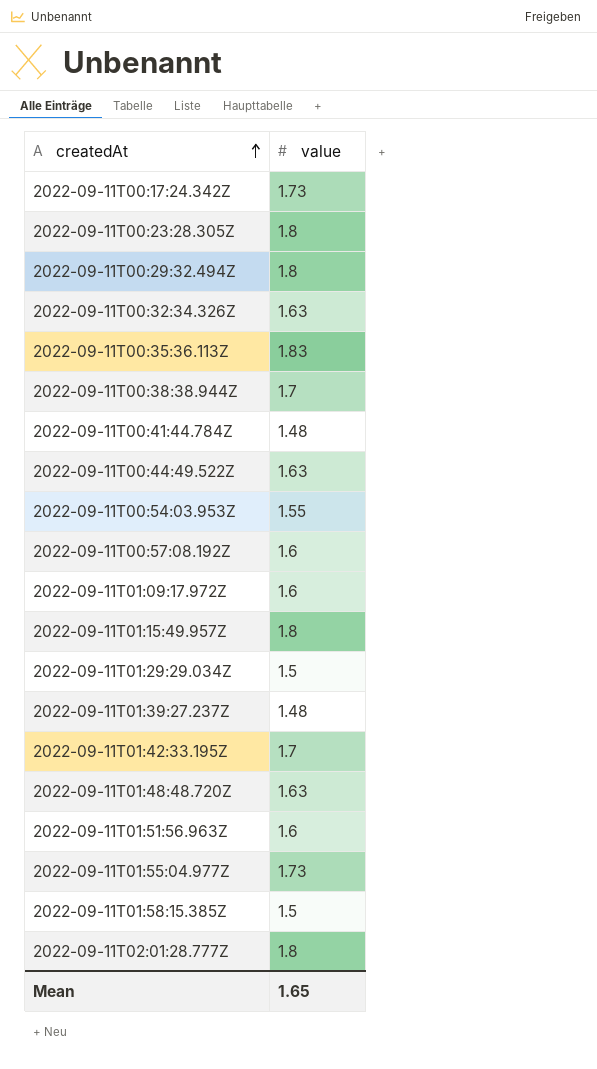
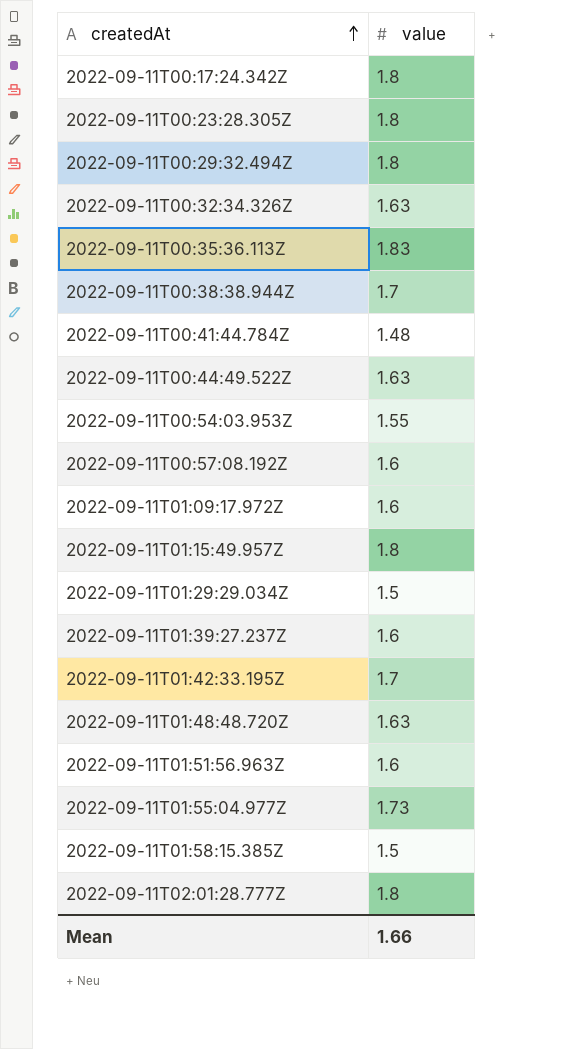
2022-09-11T00:17:24.342Z | value: 1.73 -> 1.8
2022-09-11T01:39:27.237Z | value: 1.48 -> 1.6
Mean | value: 1.65 -> 1.66

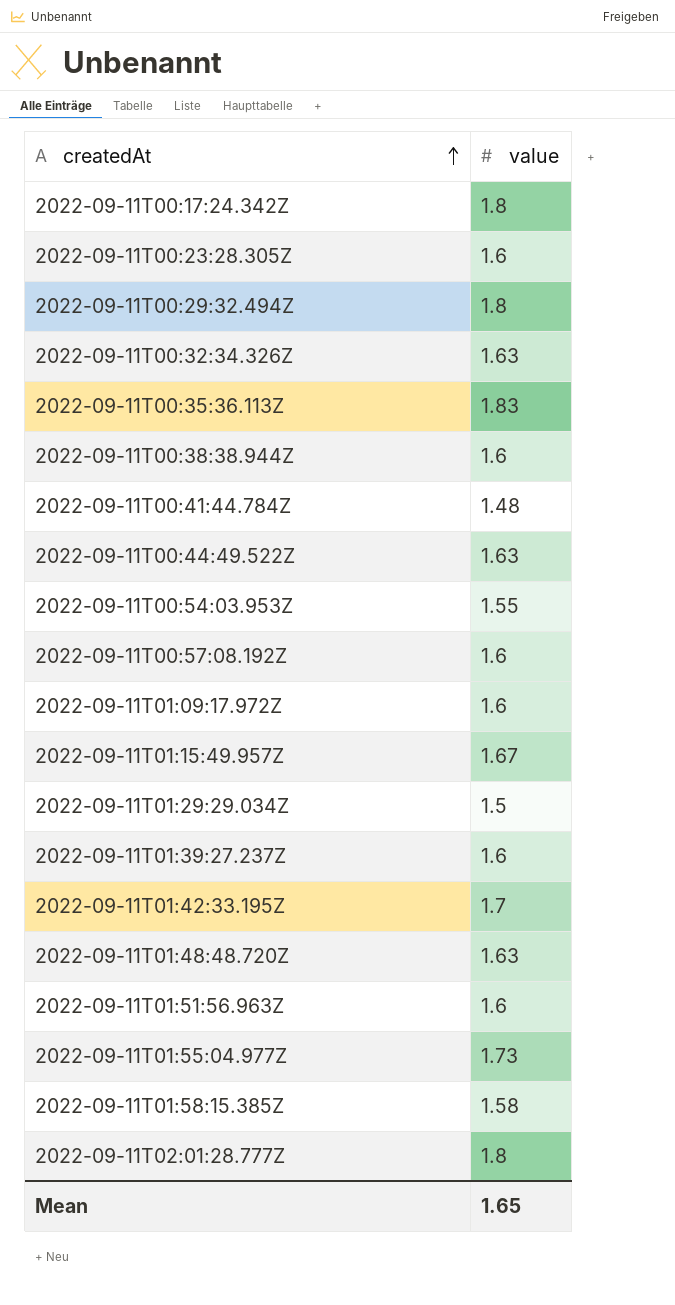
2022-09-11T00:23:28.305Z | value: 1.8 -> 1.6
2022-09-11T00:38:38.944Z | value: 1.7 -> 1.6
2022-09-11T01:15:49.957Z | value: 1.8 -> 1.67
2022-09-11T01:58:15.385Z | value: 1.5 -> 1.58
Mean | value: 1.66 -> 1.65

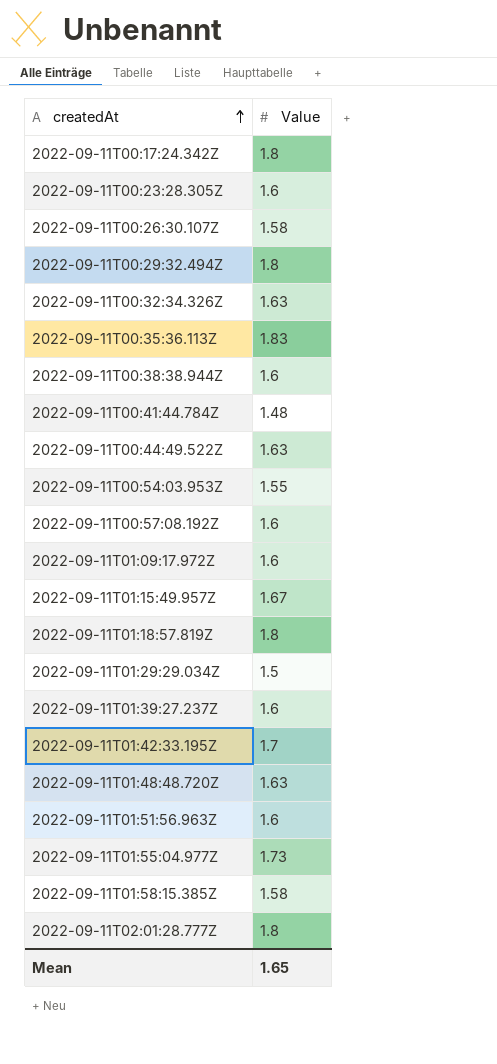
column name: value -> Value
row 2022-09-11T00:26:30.107Z: none -> 1.58
row 2022-09-11T01:18:57.819Z: none -> 1.8

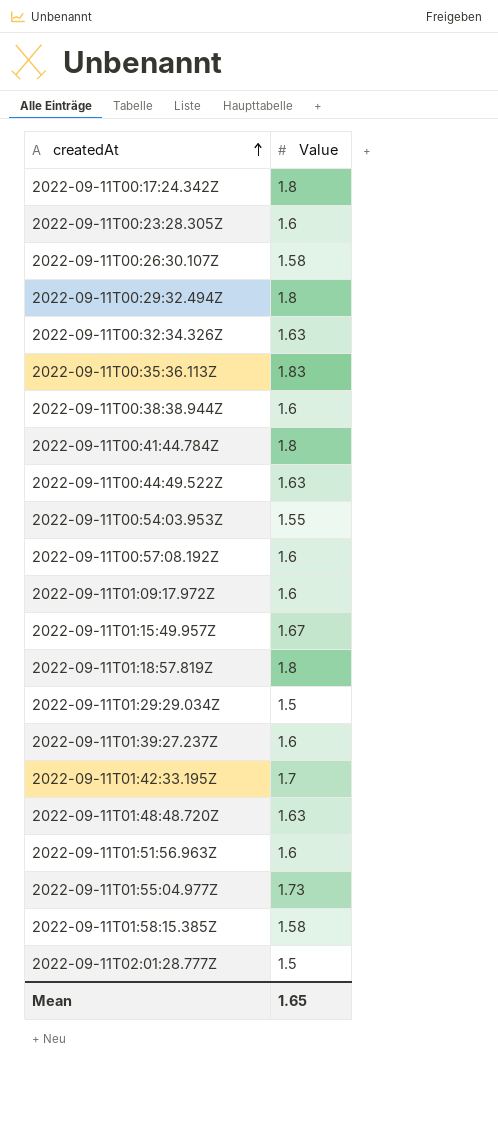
2022-09-11T00:41:44.784Z | Value: 1.48 -> 1.8
2022-09-11T02:01:28.777Z | Value: 1.8 -> 1.5

